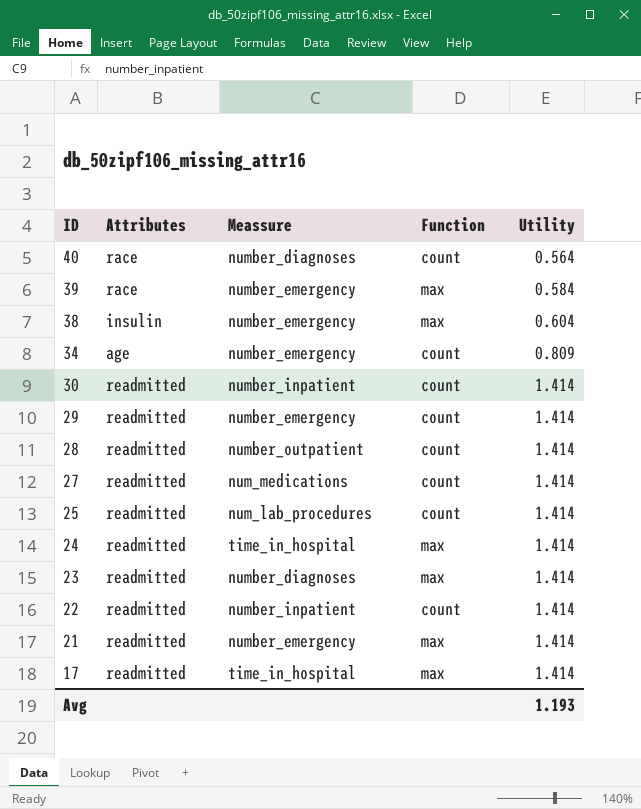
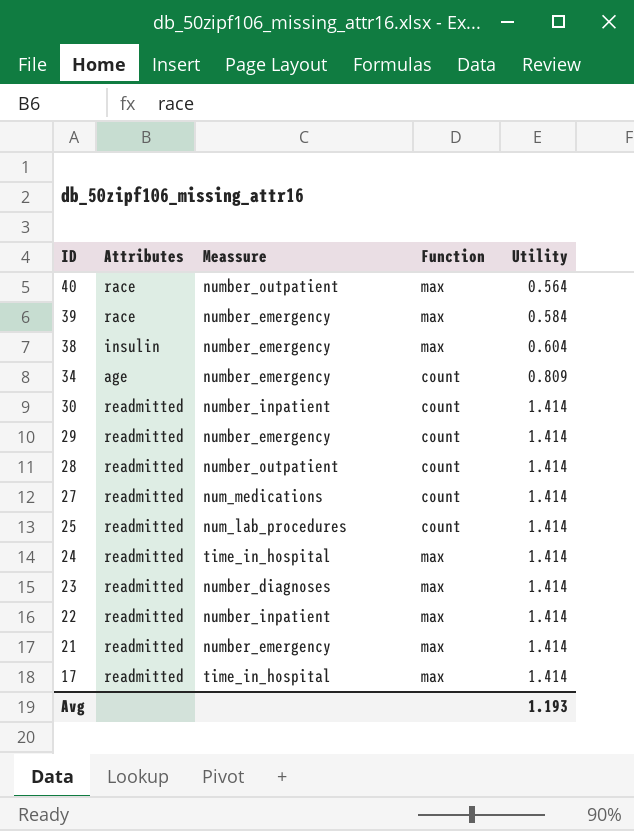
40 | Meassure: number_diagnoses -> number_outpatient
40 | Function: count -> max
22 | Function: count -> max

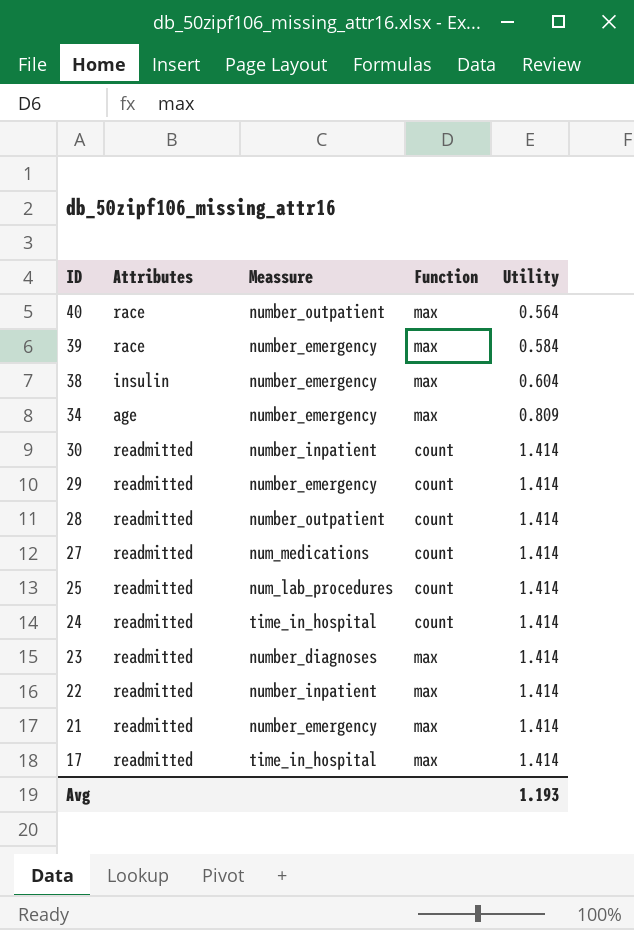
34 | Function: count -> max
24 | Function: max -> count

